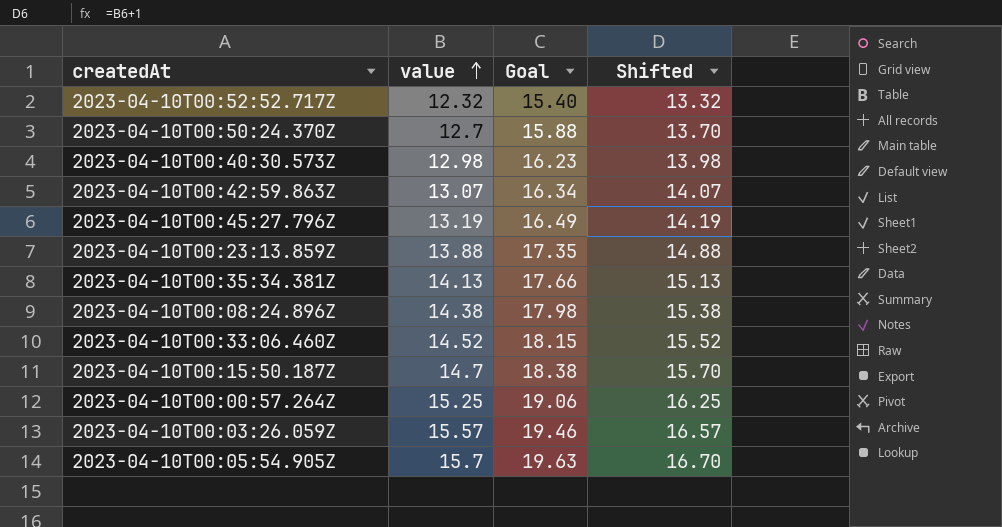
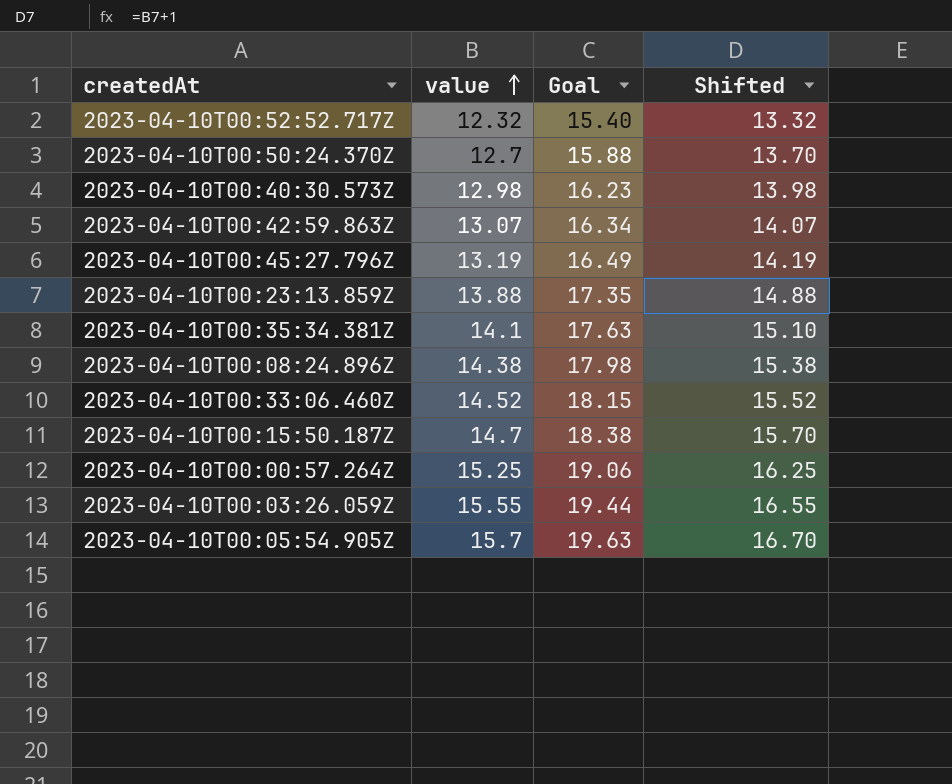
2023-04-10T00:35:34.381Z | value: 14.13 -> 14.1
2023-04-10T00:35:34.381Z | Goal: 17.66 -> 17.63
2023-04-10T00:35:34.381Z | Shifted: 15.13 -> 15.10
2023-04-10T00:03:26.059Z | value: 15.57 -> 15.55
2023-04-10T00:03:26.059Z | Goal: 19.46 -> 19.44
2023-04-10T00:03:26.059Z | Shifted: 16.57 -> 16.55

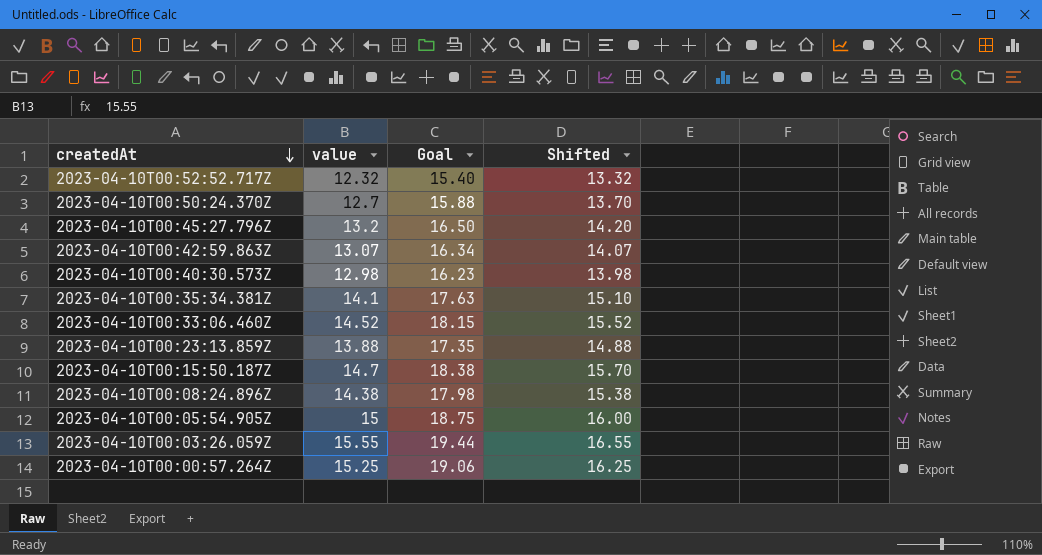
row order: value ascending -> createdAt descending
2023-04-10T00:45:27.796Z | value: 13.19 -> 13.2
2023-04-10T00:45:27.796Z | Goal: 16.49 -> 16.50
2023-04-10T00:45:27.796Z | Shifted: 14.19 -> 14.20
2023-04-10T00:05:54.905Z | value: 15.7 -> 15
2023-04-10T00:05:54.905Z | Goal: 19.63 -> 18.75
2023-04-10T00:05:54.905Z | Shifted: 16.70 -> 16.00

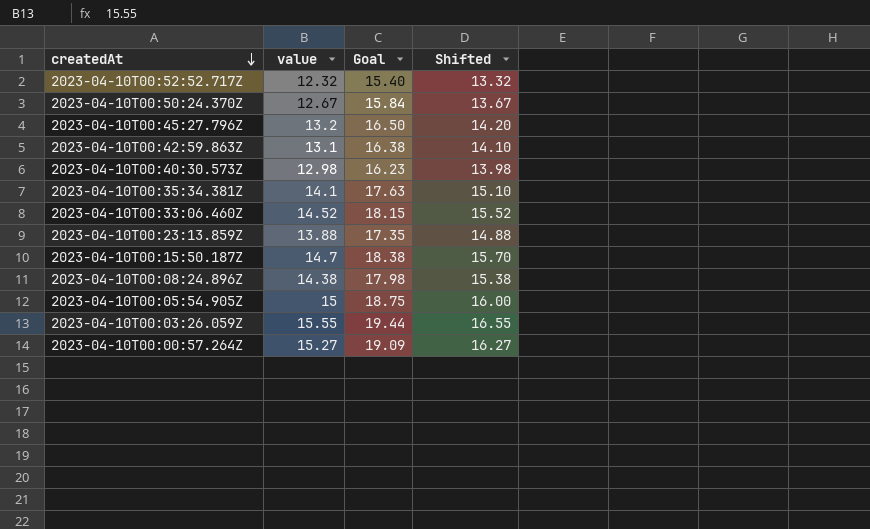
2023-04-10T00:50:24.370Z | value: 12.7 -> 12.67
2023-04-10T00:50:24.370Z | Goal: 15.88 -> 15.84
2023-04-10T00:50:24.370Z | Shifted: 13.70 -> 13.67
2023-04-10T00:42:59.863Z | value: 13.07 -> 13.1
2023-04-10T00:42:59.863Z | Goal: 16.34 -> 16.38
2023-04-10T00:42:59.863Z | Shifted: 14.07 -> 14.10
2023-04-10T00:00:57.264Z | value: 15.25 -> 15.27
2023-04-10T00:00:57.264Z | Goal: 19.06 -> 19.09
2023-04-10T00:00:57.264Z | Shifted: 16.25 -> 16.27

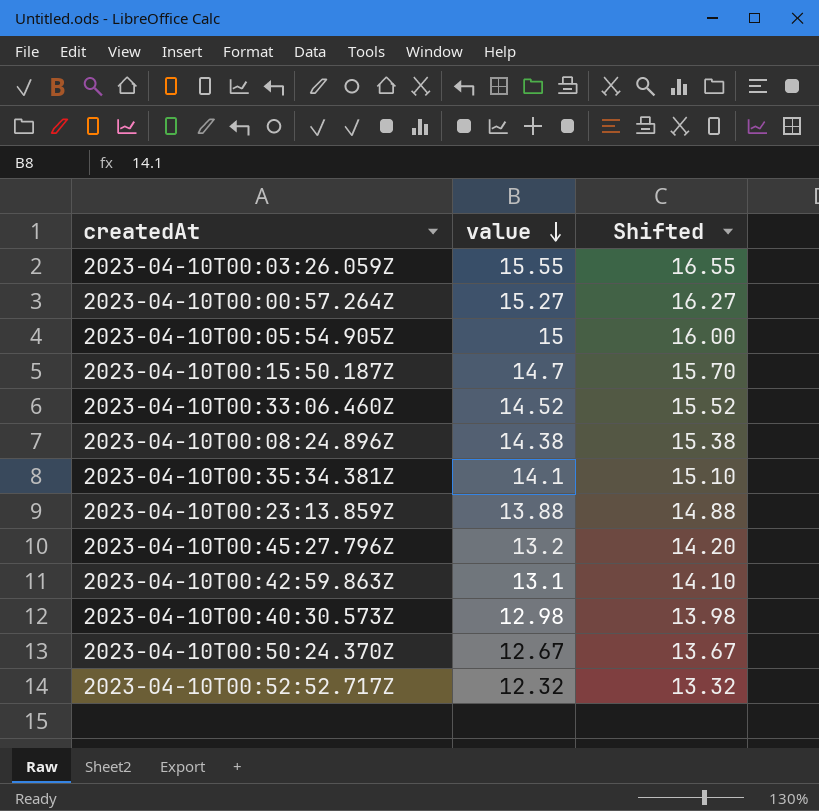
row order: createdAt descending -> value descending
column Goal | formula: [value] * 1.25 -> none

